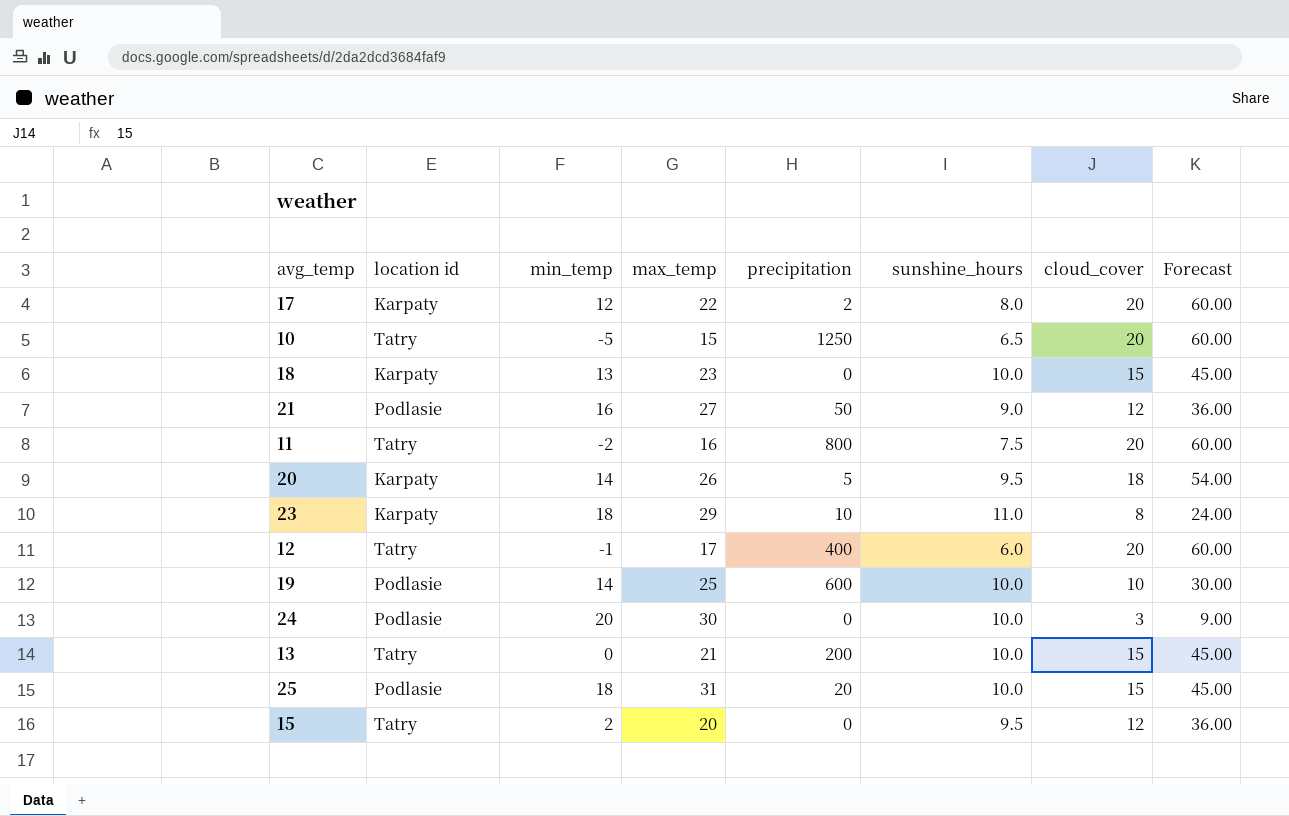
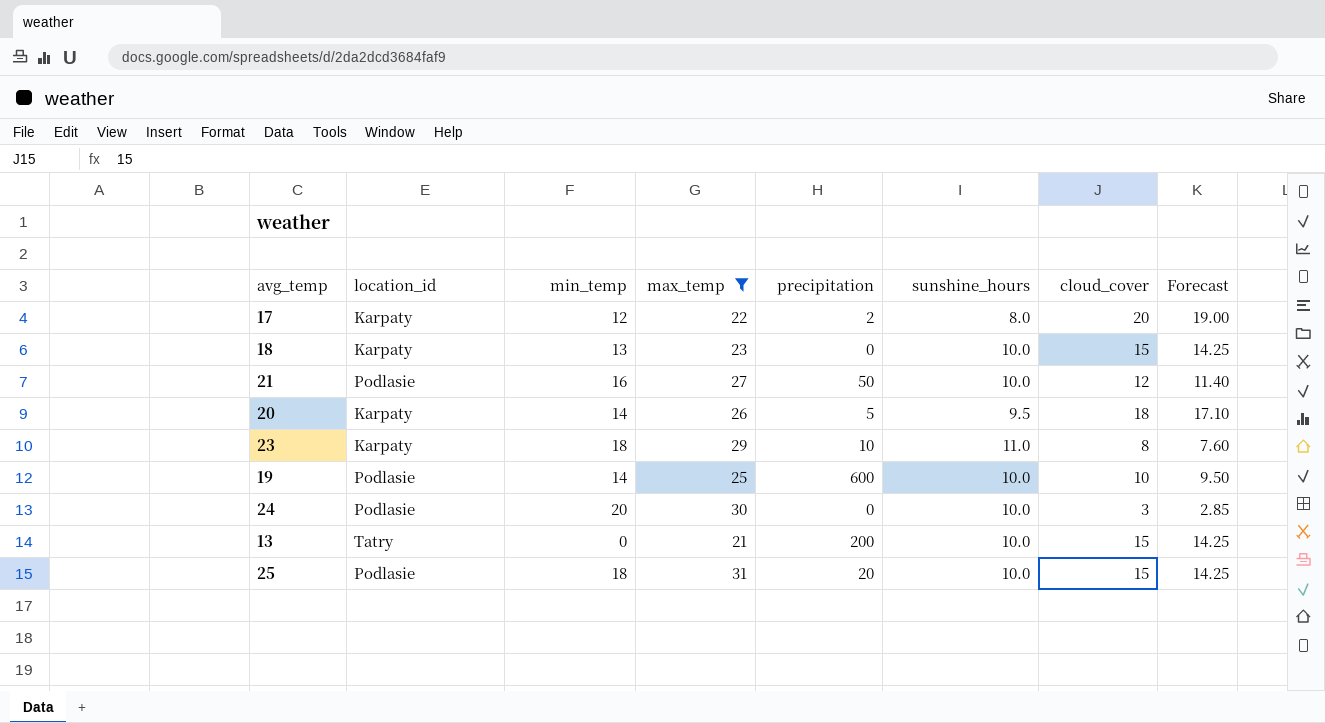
filter: none -> max_temp >= 21
column name: location id -> location_id
column Forecast | formula: [cloud_cover] * 3 -> [cloud_cover] * 0.95
21 | sunshine_hours: 9.0 -> 10.0

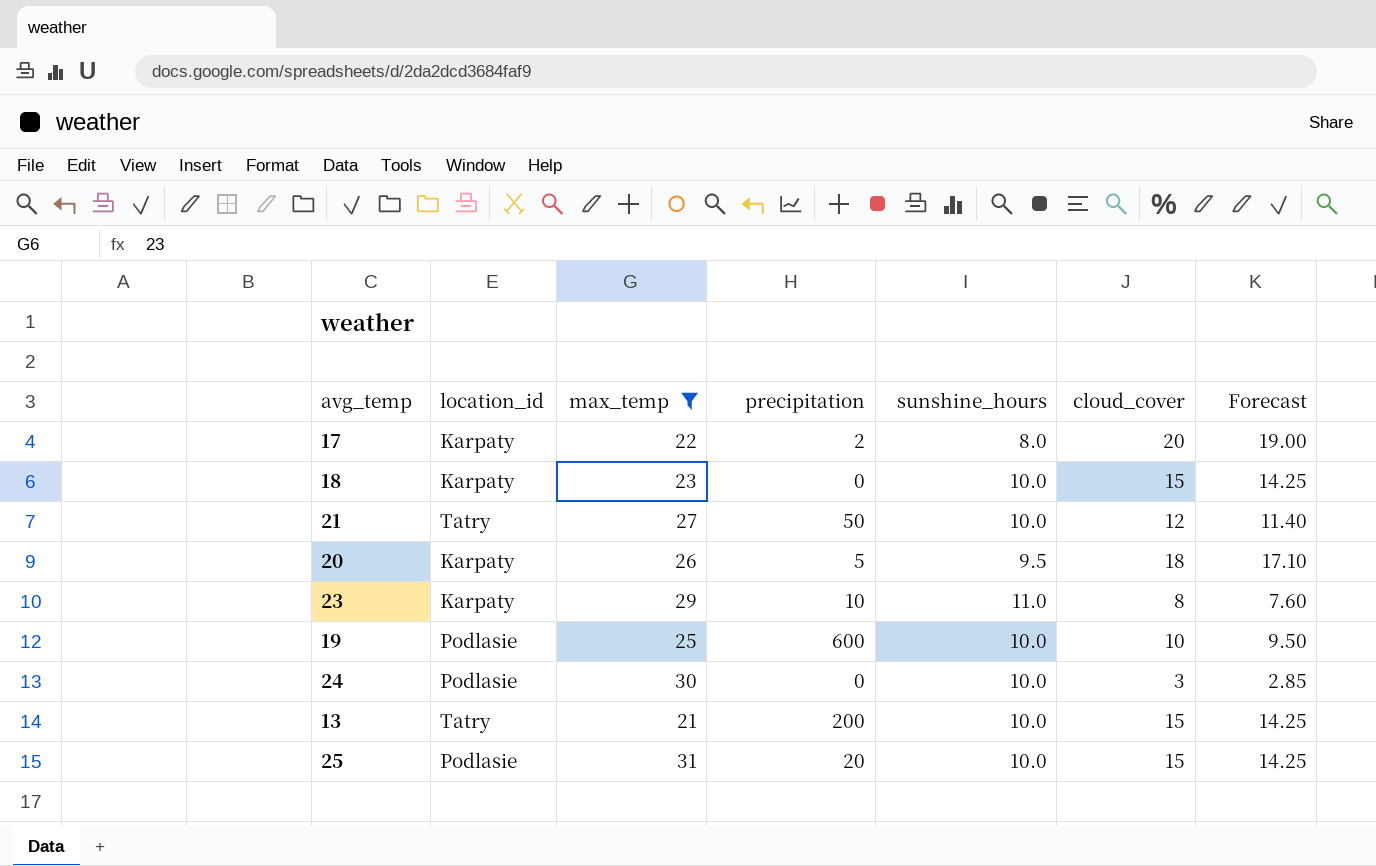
column min_temp | position: 3 -> none
21 | location_id: Podlasie -> Tatry

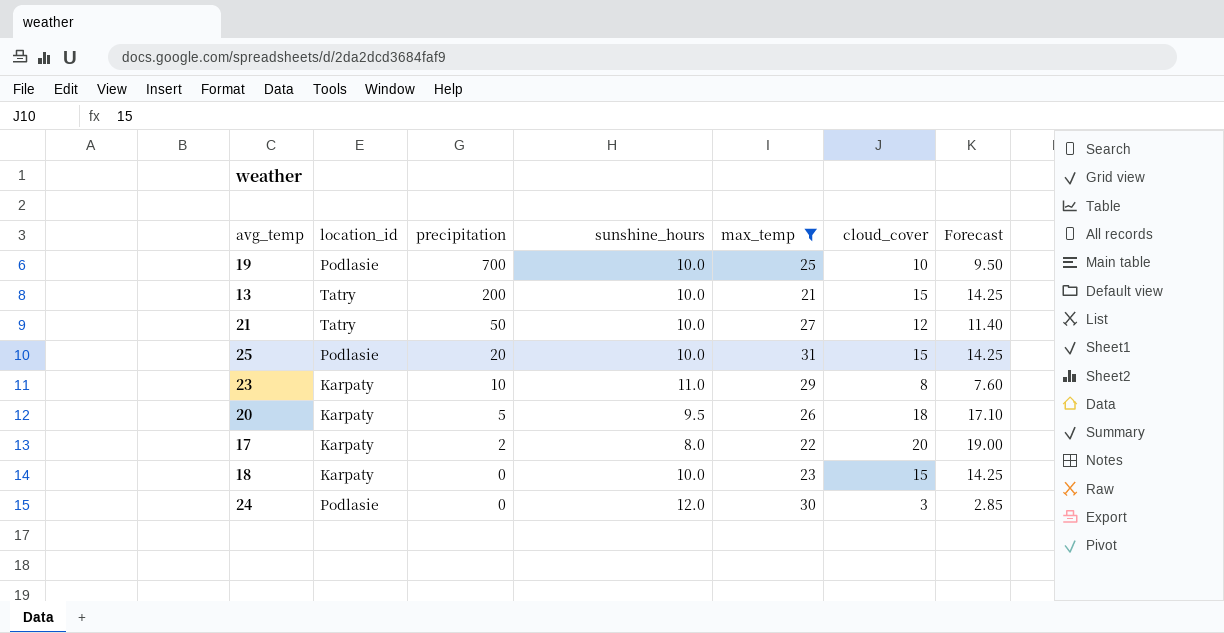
row order: none -> precipitation descending
column max_temp | position: 3 -> 5
19 | precipitation: 600 -> 700
24 | sunshine_hours: 10.0 -> 12.0

